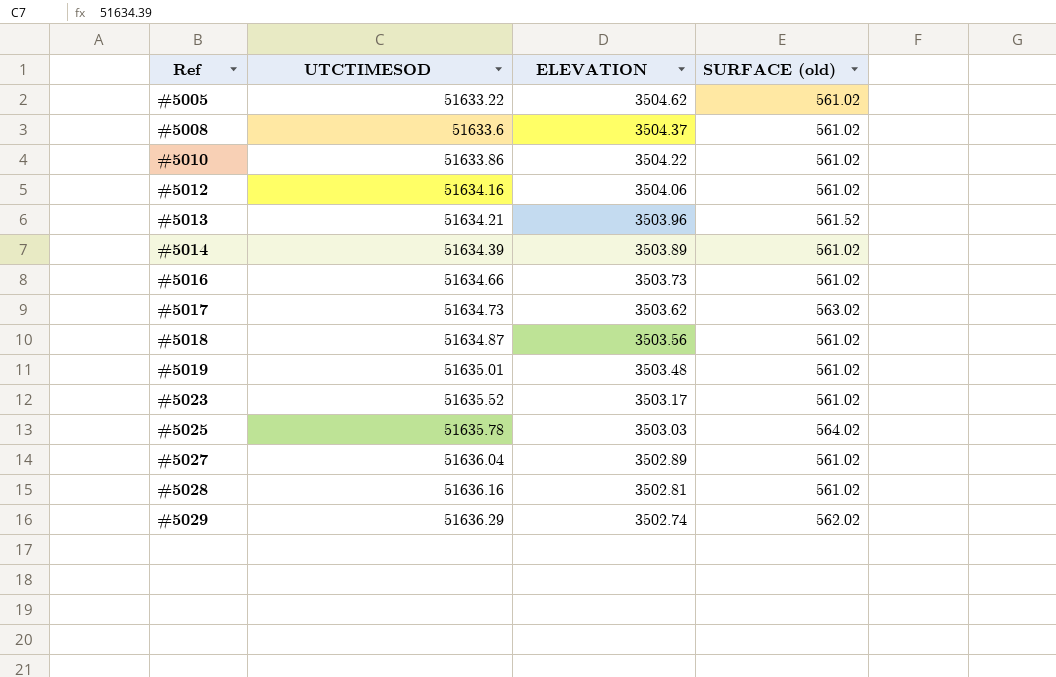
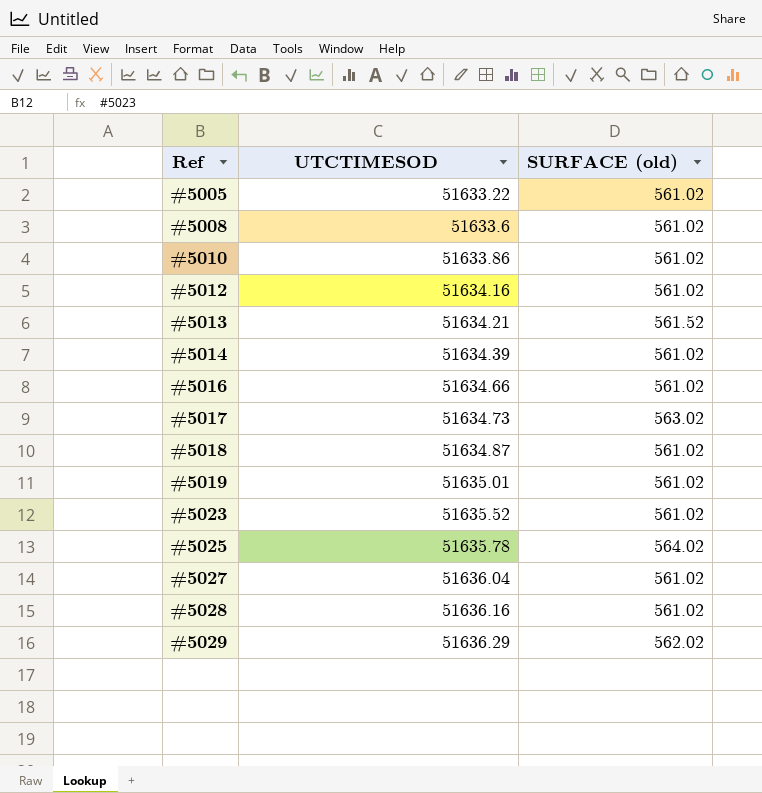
column ELEVATION | position: 3 -> none

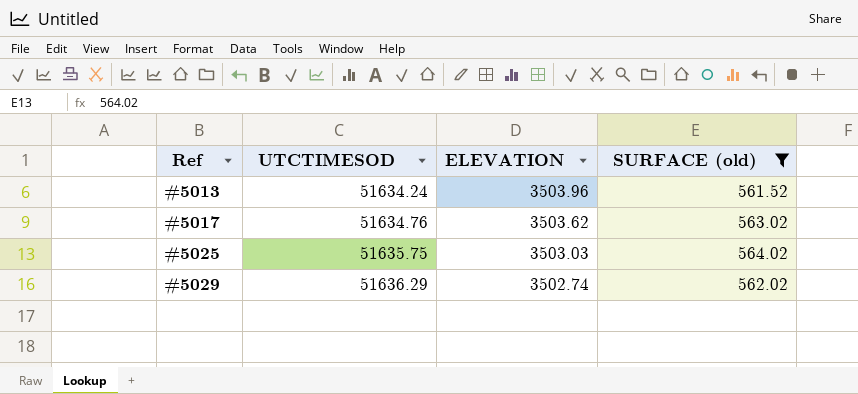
filter: none -> SURFACE (old) != 561.02
column ELEVATION | position: none -> 3
#5013 | UTCTIMESOD: 51634.21 -> 51634.24
#5017 | UTCTIMESOD: 51634.73 -> 51634.76
#5025 | UTCTIMESOD: 51635.78 -> 51635.75

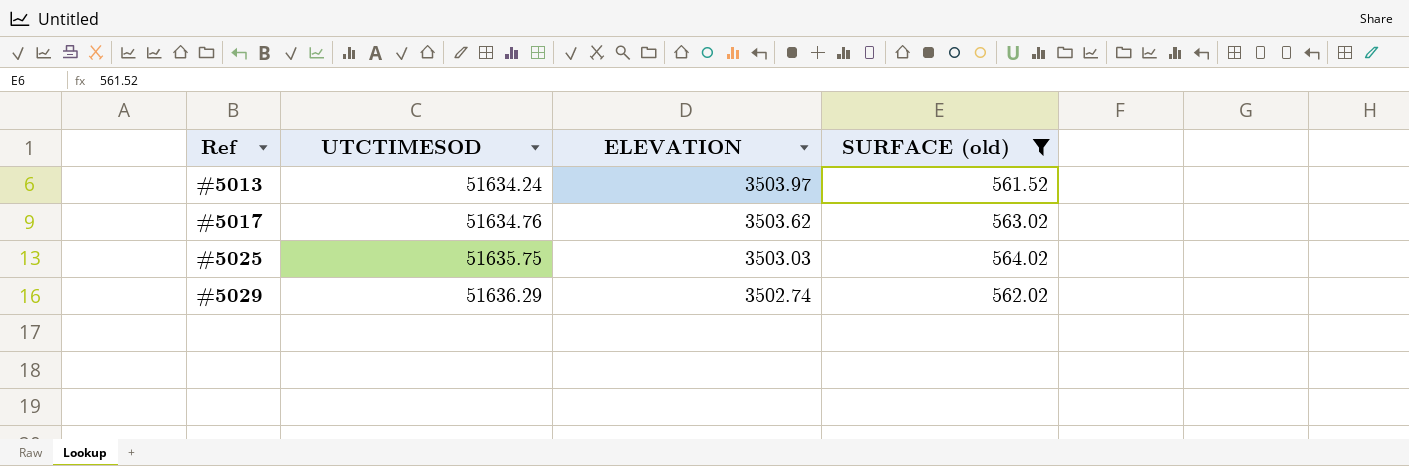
#5013 | ELEVATION: 3503.96 -> 3503.97

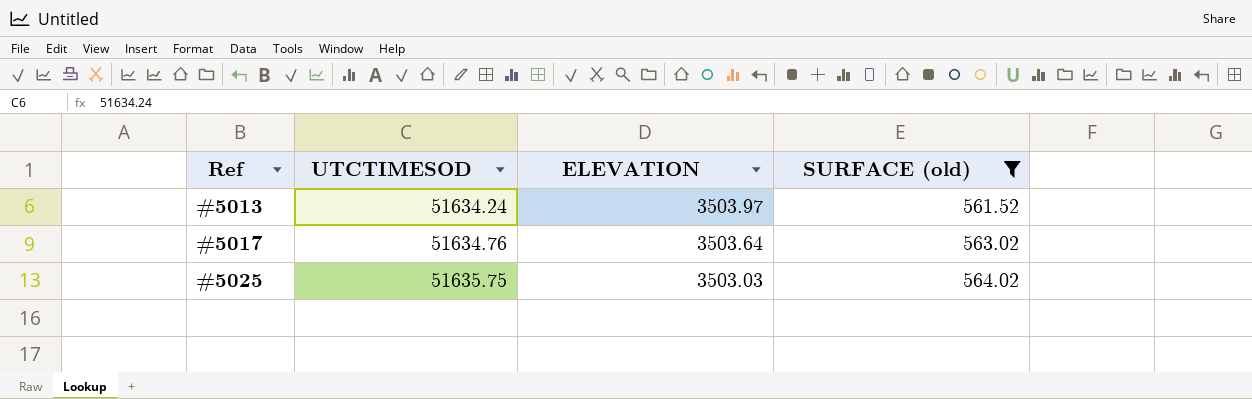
row #5029: 51636.29 | 3502.74 | 562.02 -> none
#5017 | ELEVATION: 3503.62 -> 3503.64

